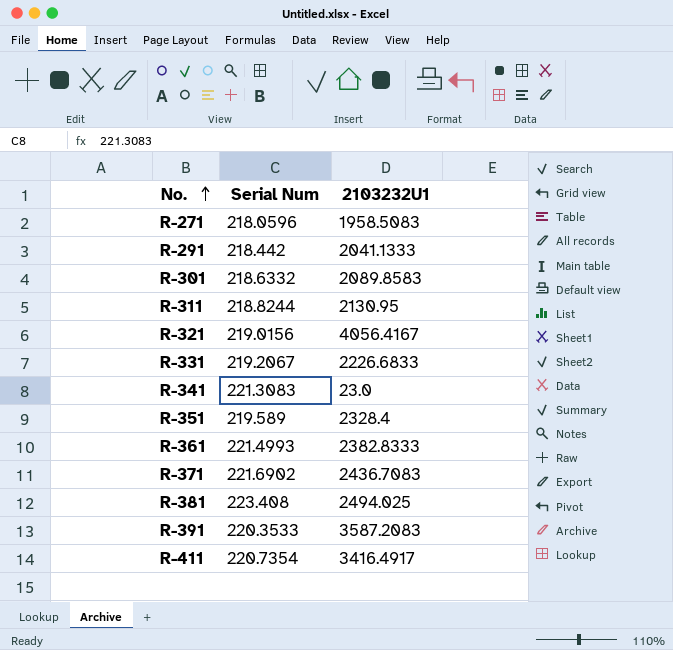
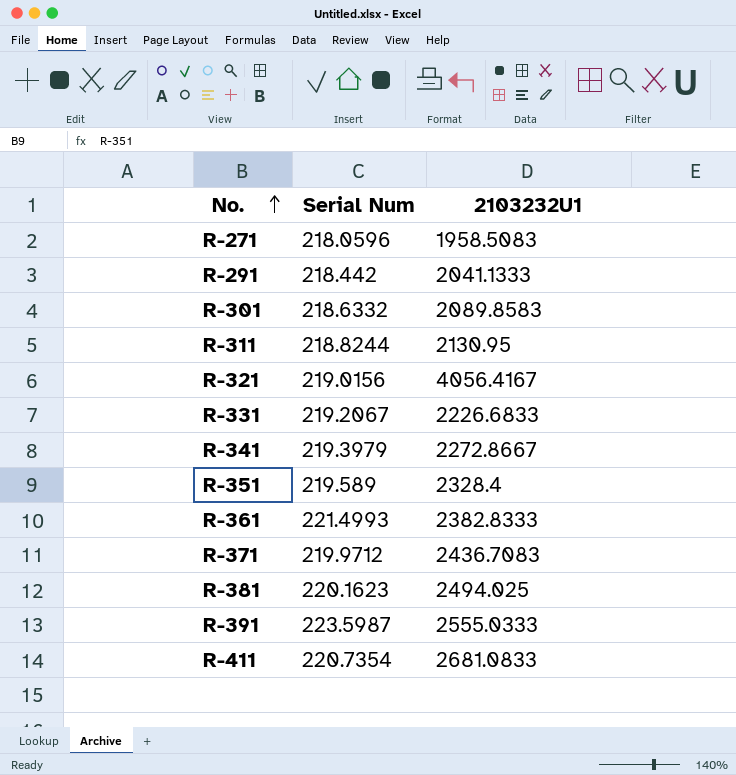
R-341 | Serial Num: 221.3083 -> 219.3979
R-341 | 2103232U1: 23.0 -> 2272.8667
R-371 | Serial Num: 221.6902 -> 219.9712
R-381 | Serial Num: 223.408 -> 220.1623
R-391 | Serial Num: 220.3533 -> 223.5987
R-391 | 2103232U1: 3587.2083 -> 2555.0333
R-411 | 2103232U1: 3416.4917 -> 2681.0833

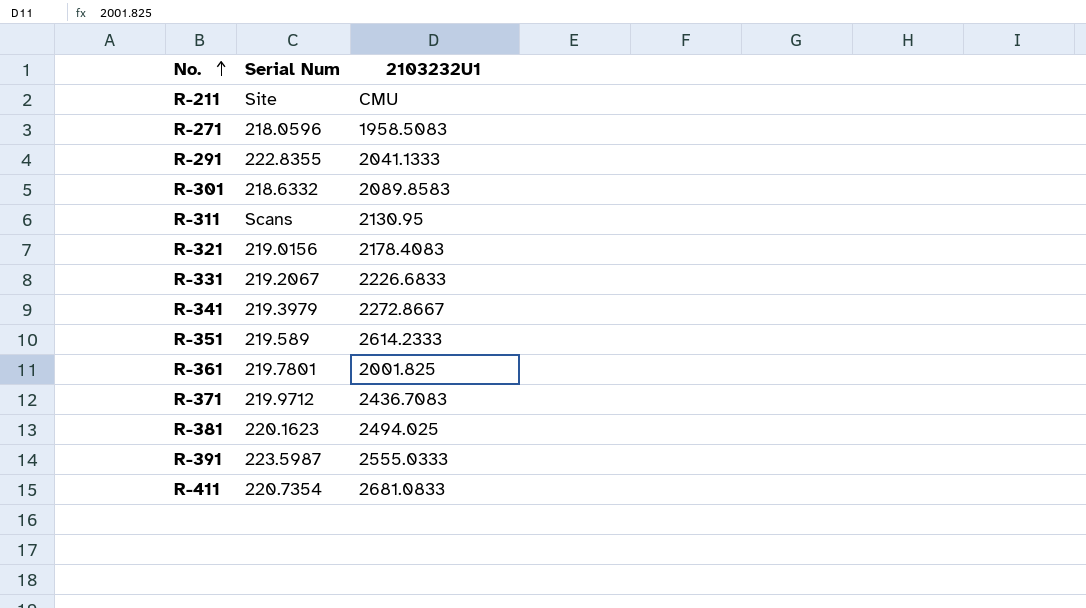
row R-211: none -> Site | CMU
R-291 | Serial Num: 218.442 -> 222.8355
R-311 | Serial Num: 218.8244 -> Scans
R-321 | 2103232U1: 4056.4167 -> 2178.4083
R-351 | 2103232U1: 2328.4 -> 2614.2333
R-361 | Serial Num: 221.4993 -> 219.7801
R-361 | 2103232U1: 2382.8333 -> 2001.825

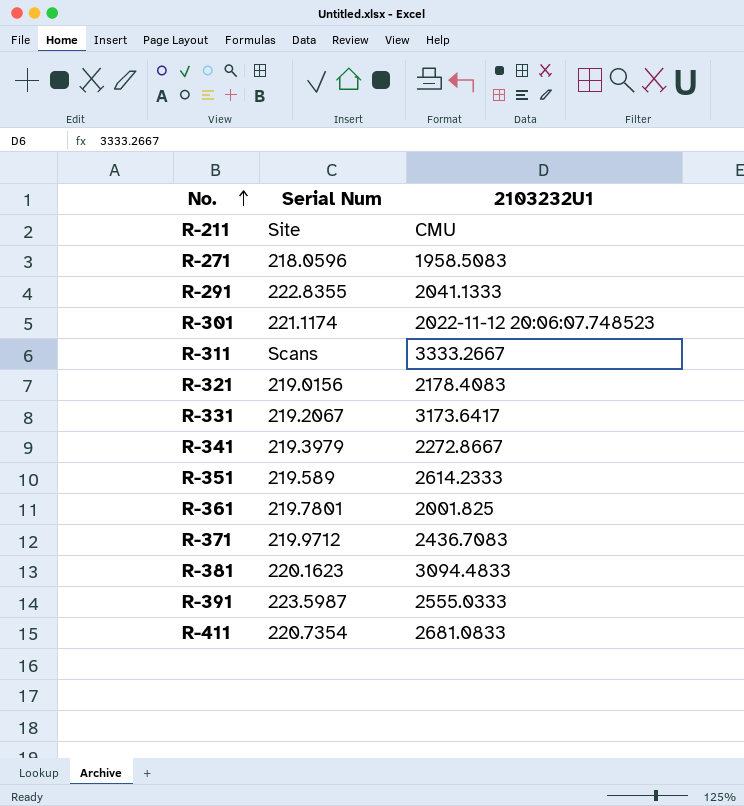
R-301 | Serial Num: 218.6332 -> 221.1174
R-301 | 2103232U1: 2089.8583 -> 2022-11-12 20:06:07.748523
R-311 | 2103232U1: 2130.95 -> 3333.2667
R-331 | 2103232U1: 2226.6833 -> 3173.6417
R-381 | 2103232U1: 2494.025 -> 3094.4833

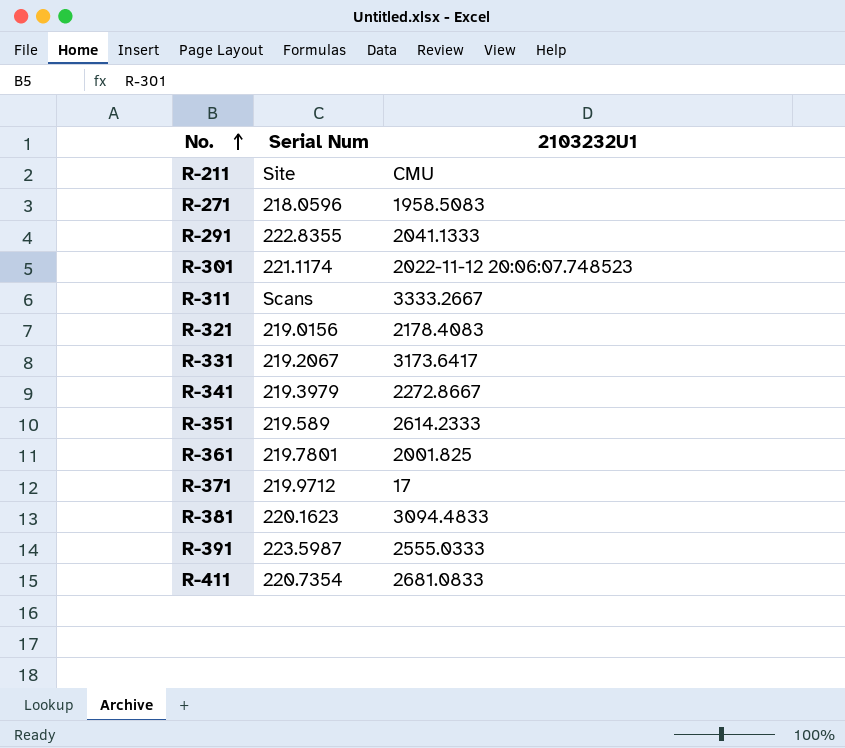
R-371 | 2103232U1: 2436.7083 -> 17

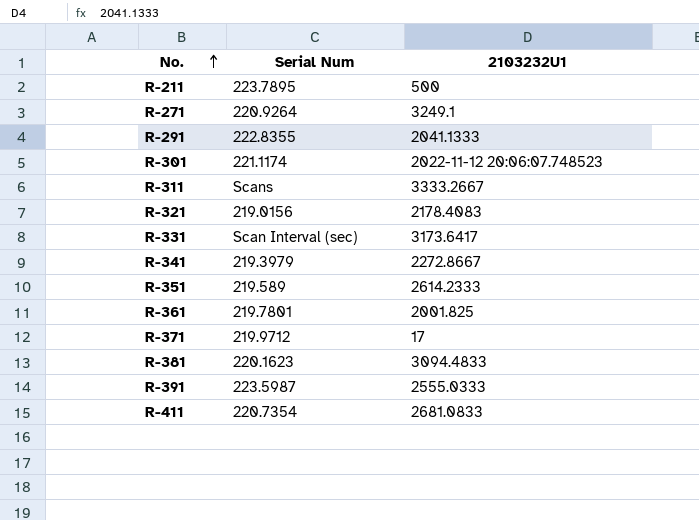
R-211 | Serial Num: Site -> 223.7895
R-211 | 2103232U1: CMU -> 500
R-271 | Serial Num: 218.0596 -> 220.9264
R-271 | 2103232U1: 1958.5083 -> 3249.1
R-331 | Serial Num: 219.2067 -> Scan Interval (sec)

